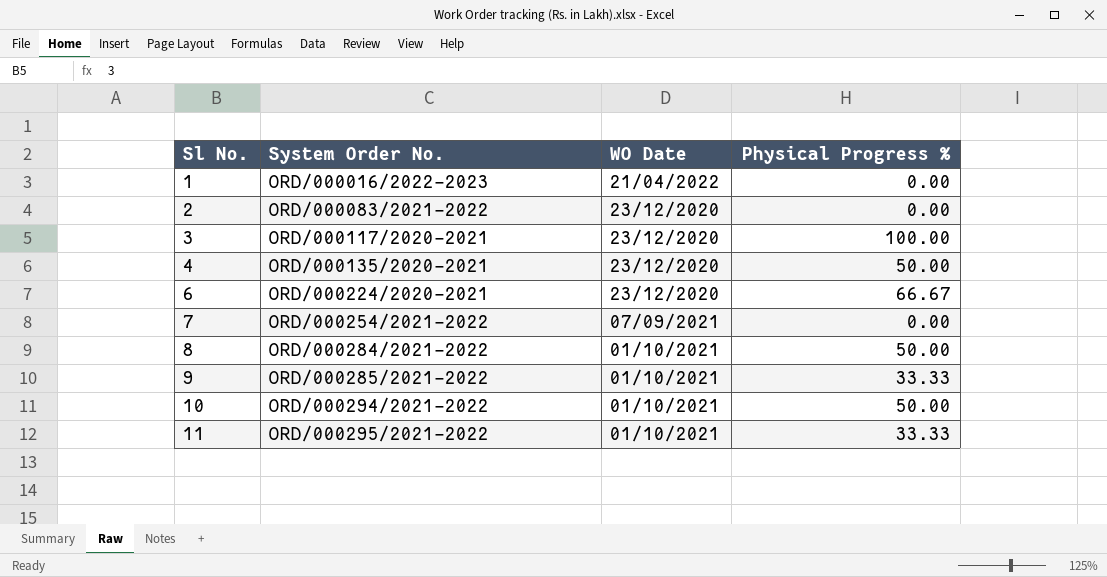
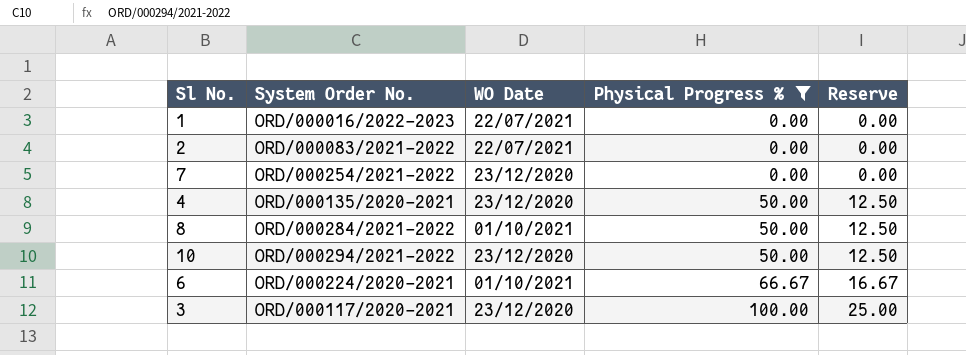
filter: none -> Physical Progress % != 33.33
row order: Sl No. ascending -> Physical Progress % ascending
column Reserve | formula: none -> [Physical Progress %] * 0.25
1 | WO Date: 21/04/2022 -> 22/07/2021
2 | WO Date: 23/12/2020 -> 22/07/2021
7 | WO Date: 07/09/2021 -> 23/12/2020
10 | WO Date: 01/10/2021 -> 23/12/2020
6 | WO Date: 23/12/2020 -> 01/10/2021

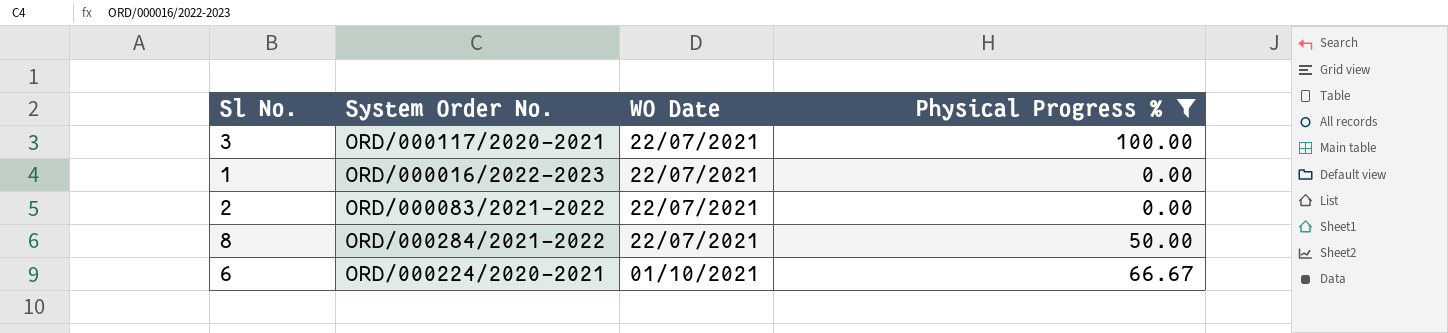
row order: Physical Progress % ascending -> WO Date ascending
column Reserve | formula: [Physical Progress %] * 0.25 -> none
row 7: ORD/000254/2021-2022 | 23/12/2020 | 0.00 | 0.00 -> none
row 4: ORD/000135/2020-2021 | 23/12/2020 | 50.00 | 12.50 -> none
row 10: ORD/000294/2021-2022 | 23/12/2020 | 50.00 | 12.50 -> none
3 | WO Date: 23/12/2020 -> 22/07/2021
8 | WO Date: 01/10/2021 -> 22/07/2021

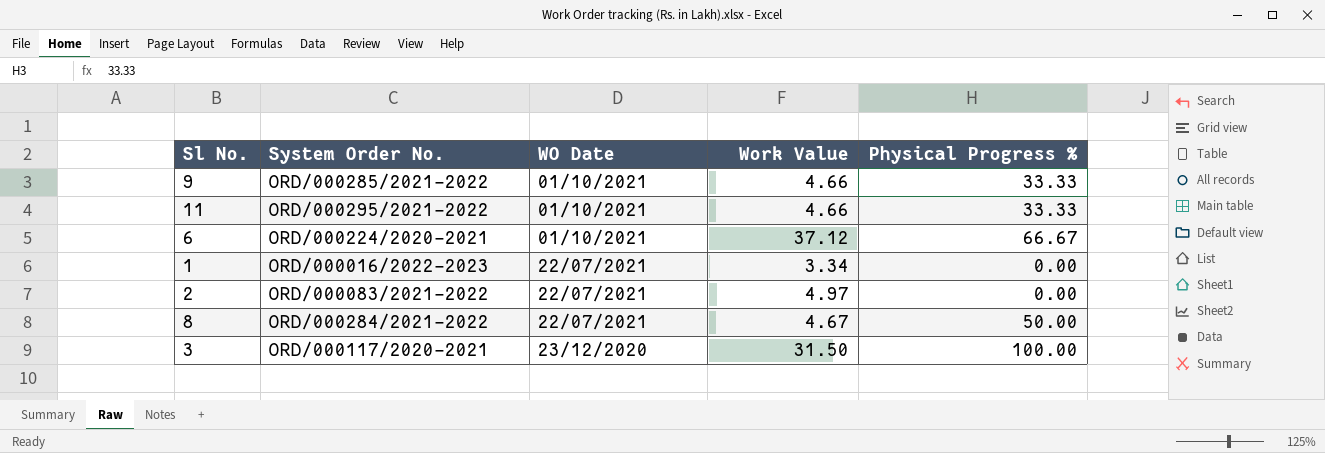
filter: Physical Progress % != 33.33 -> none
row order: WO Date ascending -> WO Date descending
column Work Value | position: none -> 4
3 | WO Date: 22/07/2021 -> 23/12/2020

